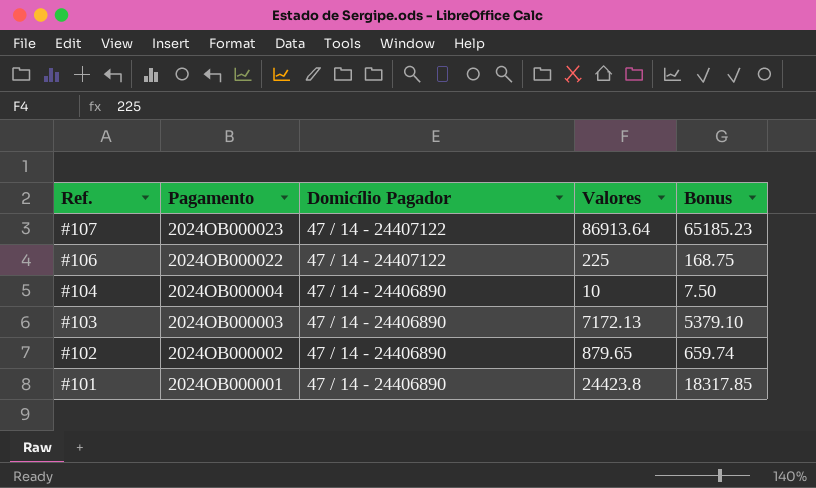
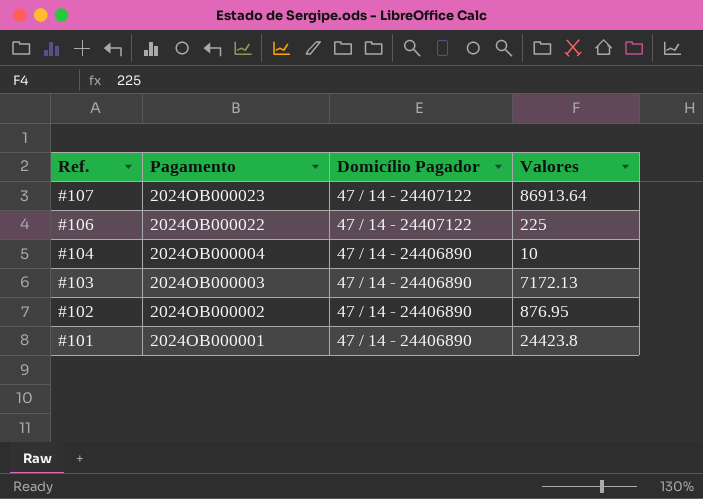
column Bonus | formula: [Valores] * 0.75 -> none
#102 | Valores: 879.65 -> 876.95

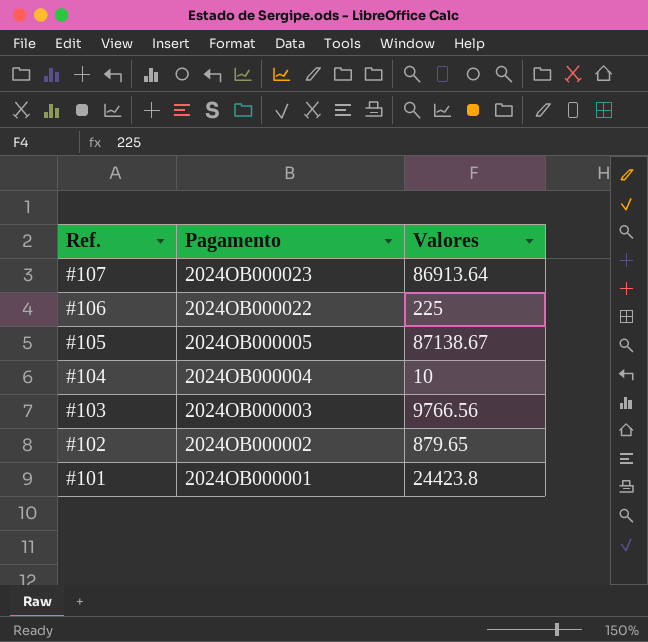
column Domicílio Pagador | position: 3 -> none
row #105: none -> 2024OB000005 | 87138.67
#103 | Valores: 7172.13 -> 9766.56
#102 | Valores: 876.95 -> 879.65

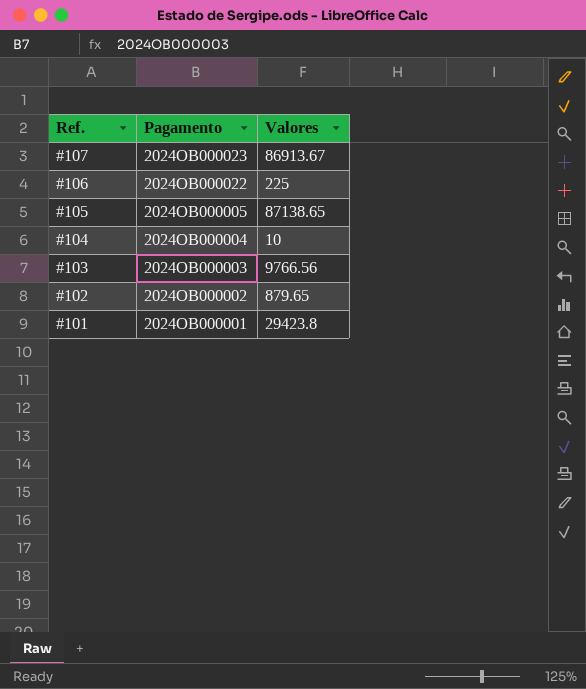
#107 | Valores: 86913.64 -> 86913.67
#105 | Valores: 87138.67 -> 87138.65
#101 | Valores: 24423.8 -> 29423.8

